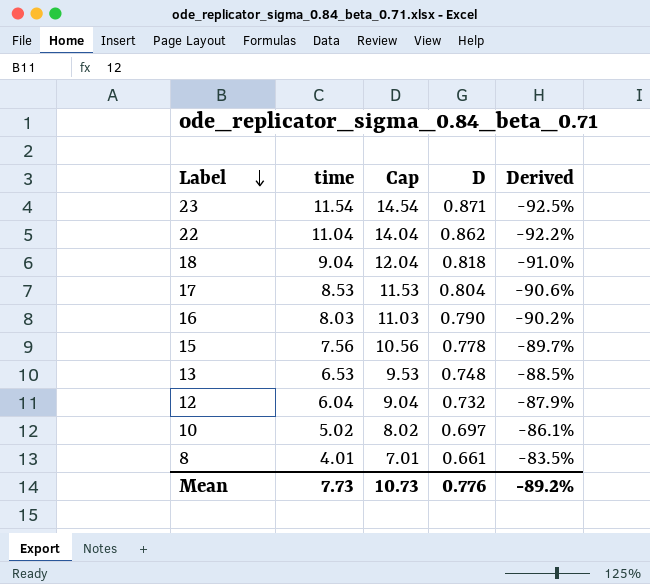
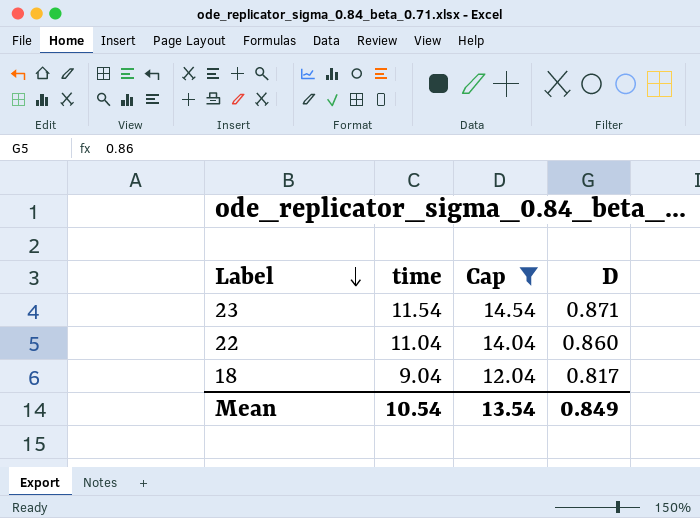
filter: none -> Cap >= 12.04
column Derived | formula: ([D] - [time]) / [time] -> none
22 | D: 0.862 -> 0.860
18 | D: 0.818 -> 0.817
Mean | time: 7.73 -> 10.54
Mean | Cap: 10.73 -> 13.54
Mean | D: 0.776 -> 0.849

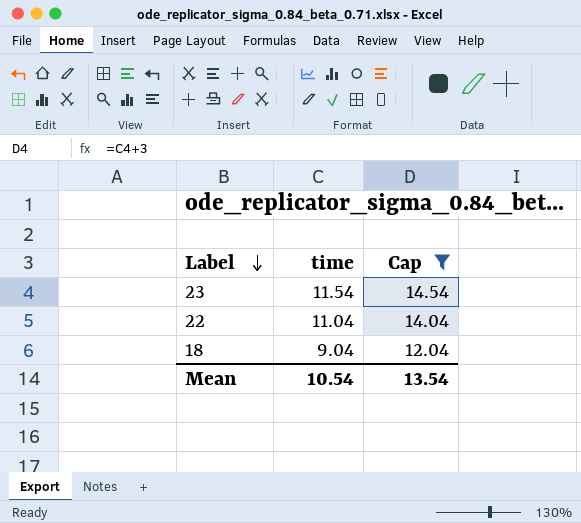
column D | position: 4 -> none

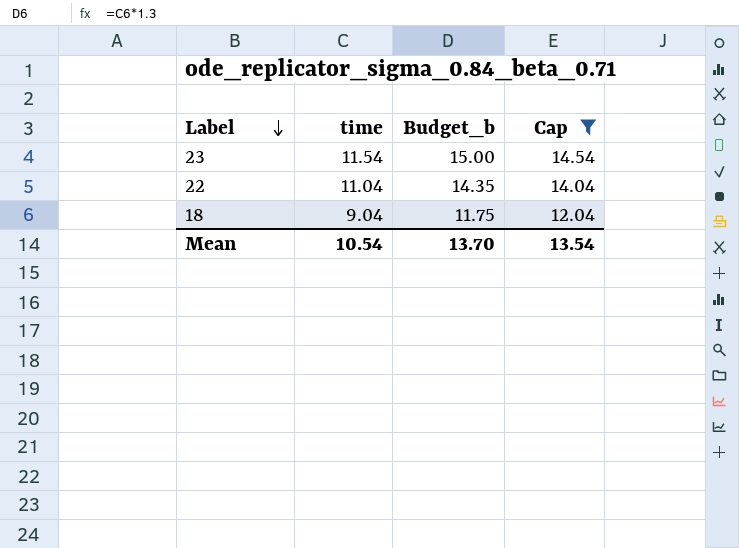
column Budget_b | formula: none -> [time] * 1.3

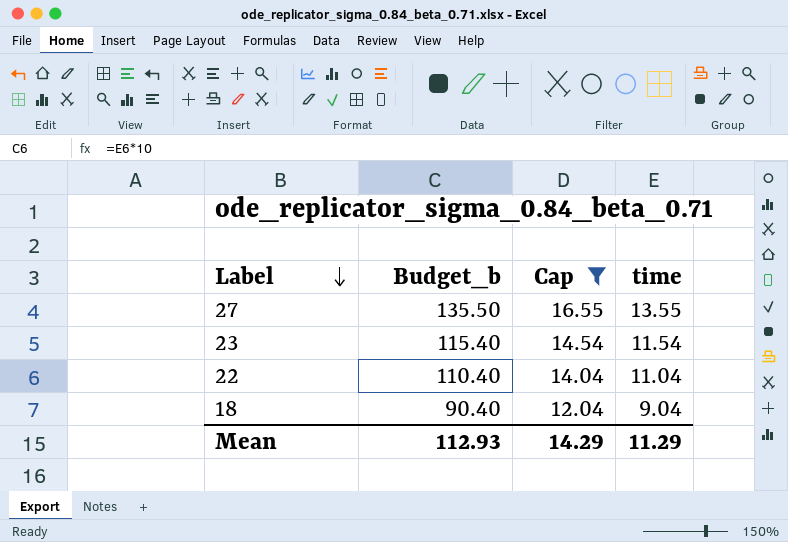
column Budget_b | formula: [time] * 1.3 -> [time] * 10
column time | position: 2 -> 4
row 27: none -> 135.50 | 16.55 | 13.55
Mean | Budget_b: 13.70 -> 112.93
Mean | Cap: 13.54 -> 14.29
Mean | time: 10.54 -> 11.29

